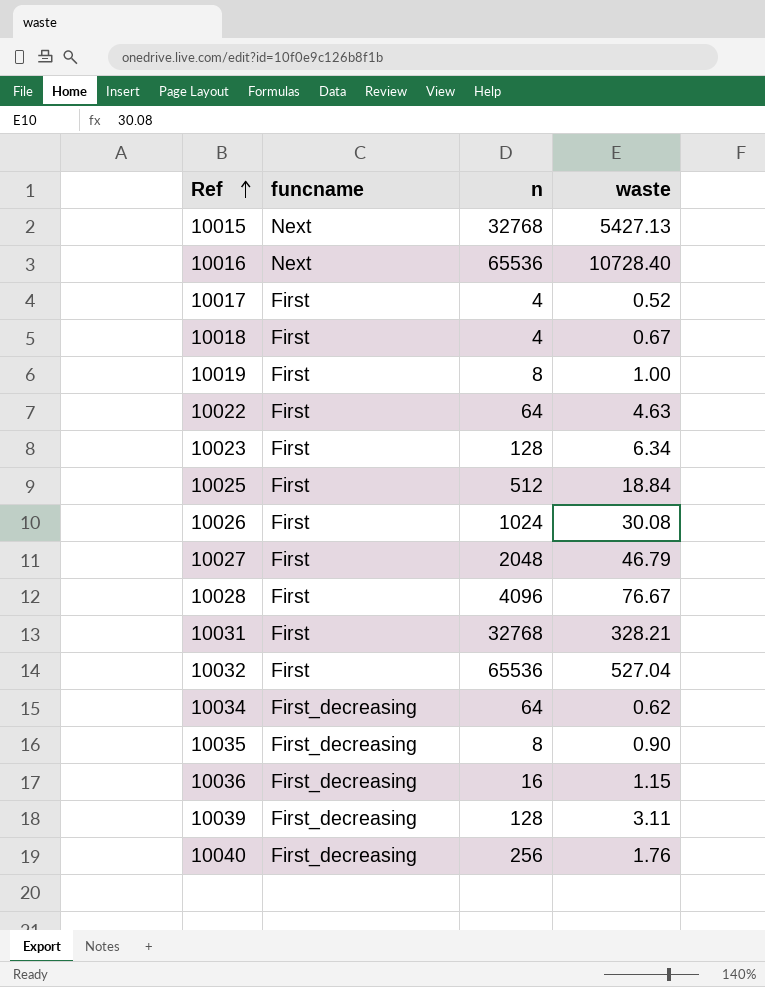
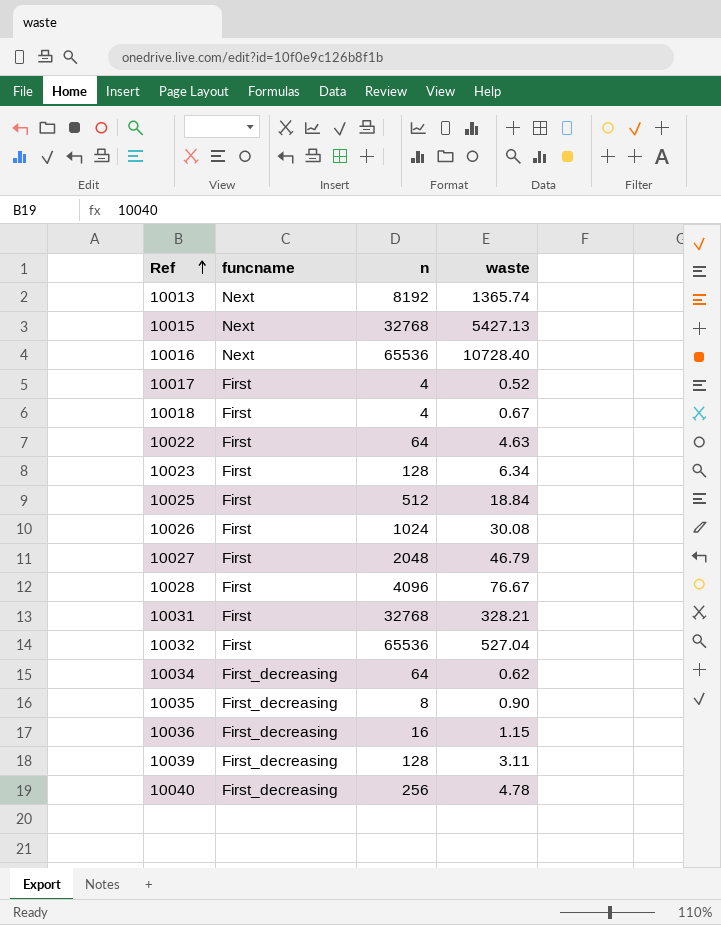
row 10019: First | 8 | 1.00 -> none
row 10013: none -> Next | 8192 | 1365.74
10040 | waste: 1.76 -> 4.78

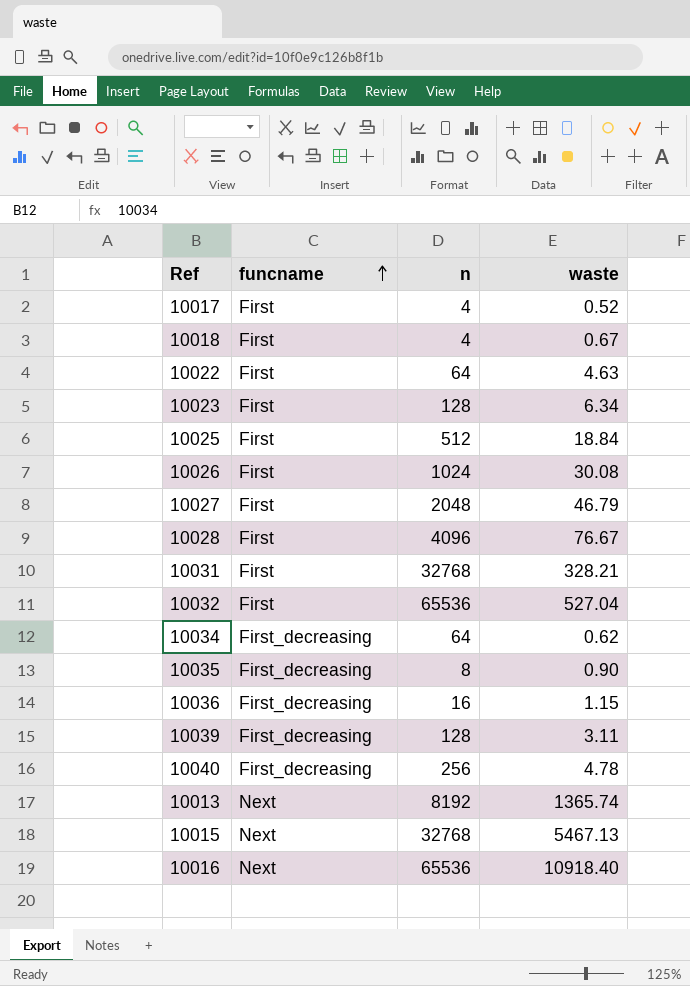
row order: Ref ascending -> funcname ascending
10015 | waste: 5427.13 -> 5467.13
10016 | waste: 10728.40 -> 10918.40

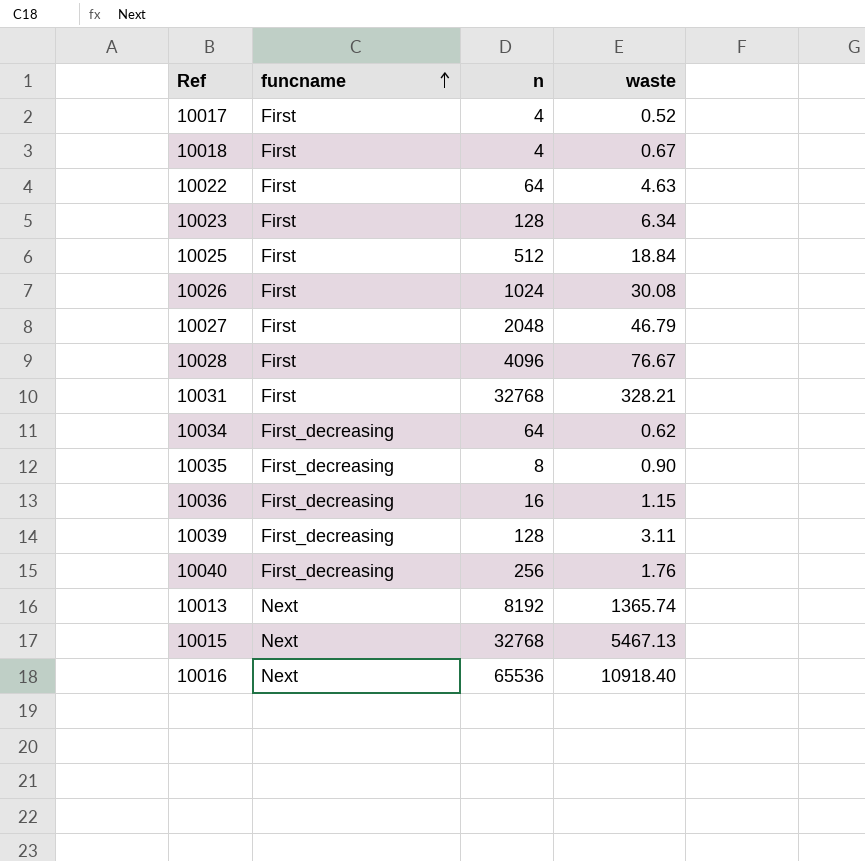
row 10032: First | 65536 | 527.04 -> none
10040 | waste: 4.78 -> 1.76

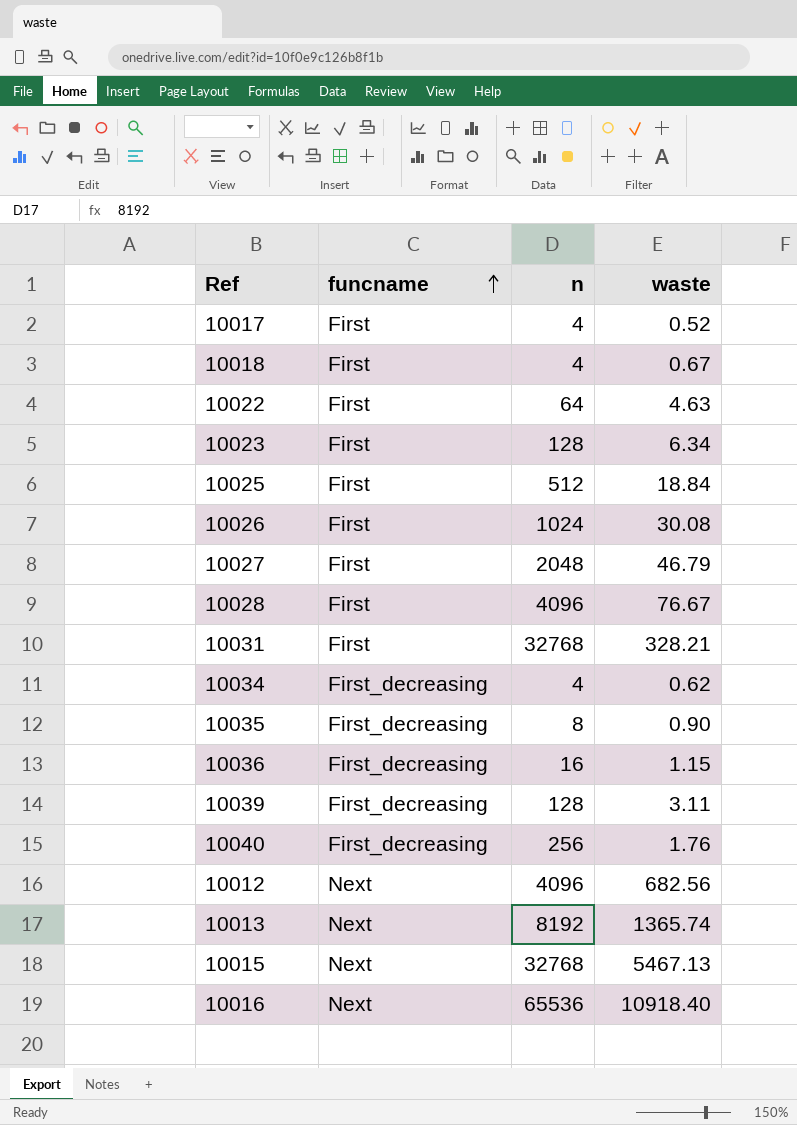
10034 | n: 64 -> 4
row 10012: none -> Next | 4096 | 682.56

